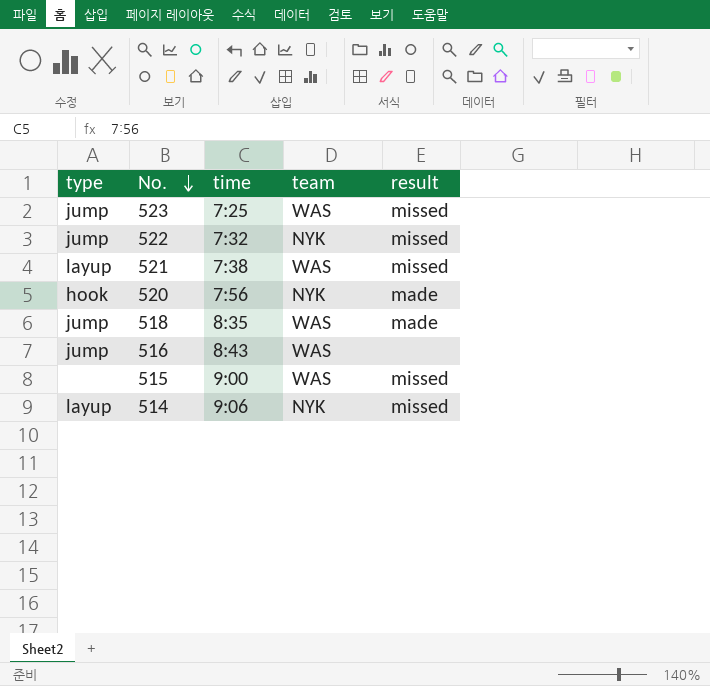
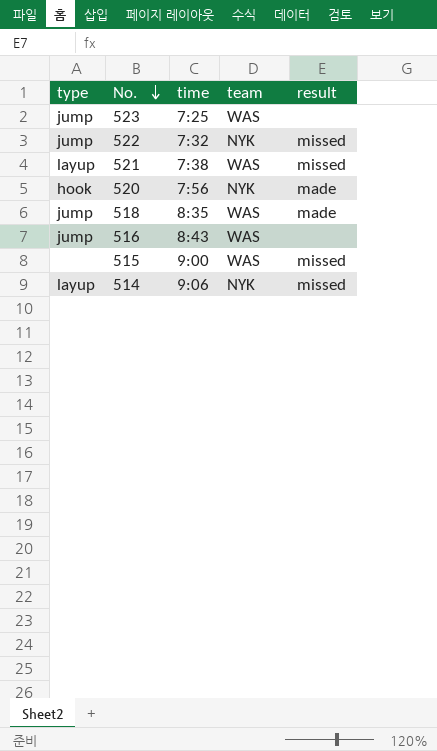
523 | result: missed -> none

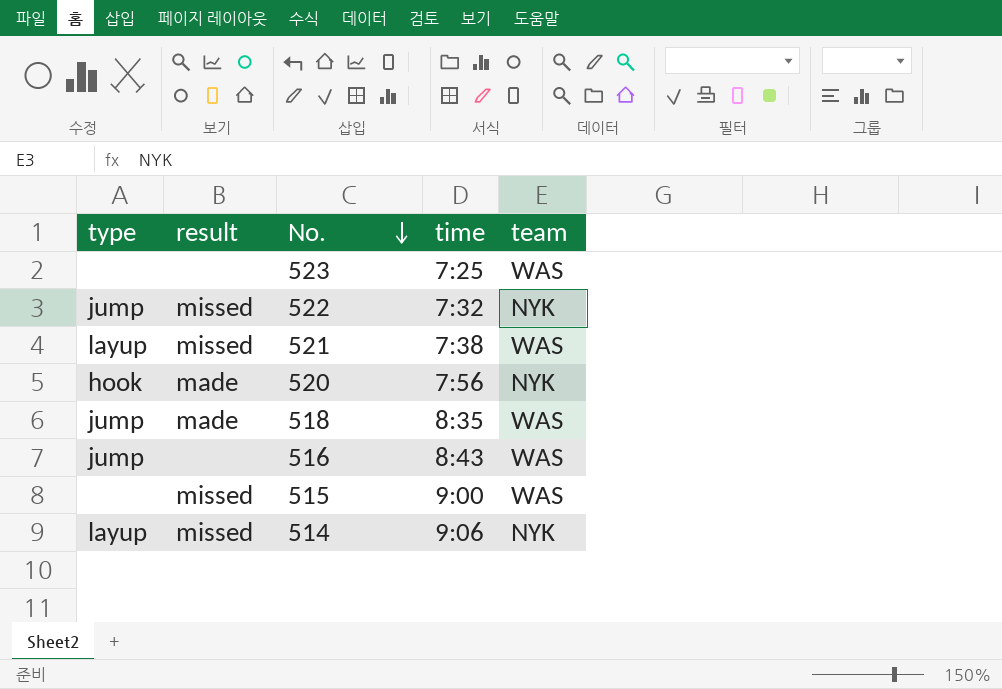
column result | position: 5 -> 2
523 | type: jump -> none

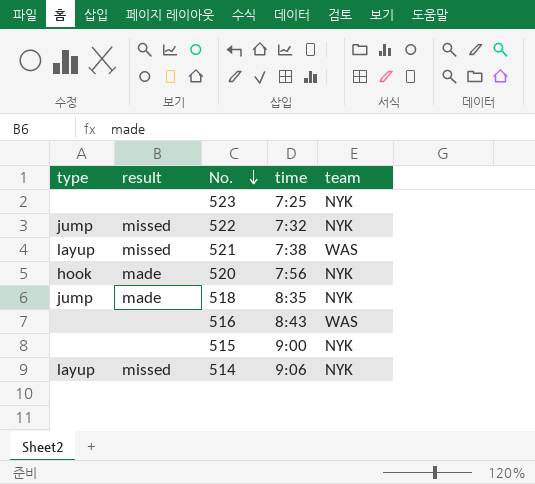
523 | team: WAS -> NYK
518 | team: WAS -> NYK
516 | type: jump -> none
515 | result: missed -> none
515 | team: WAS -> NYK

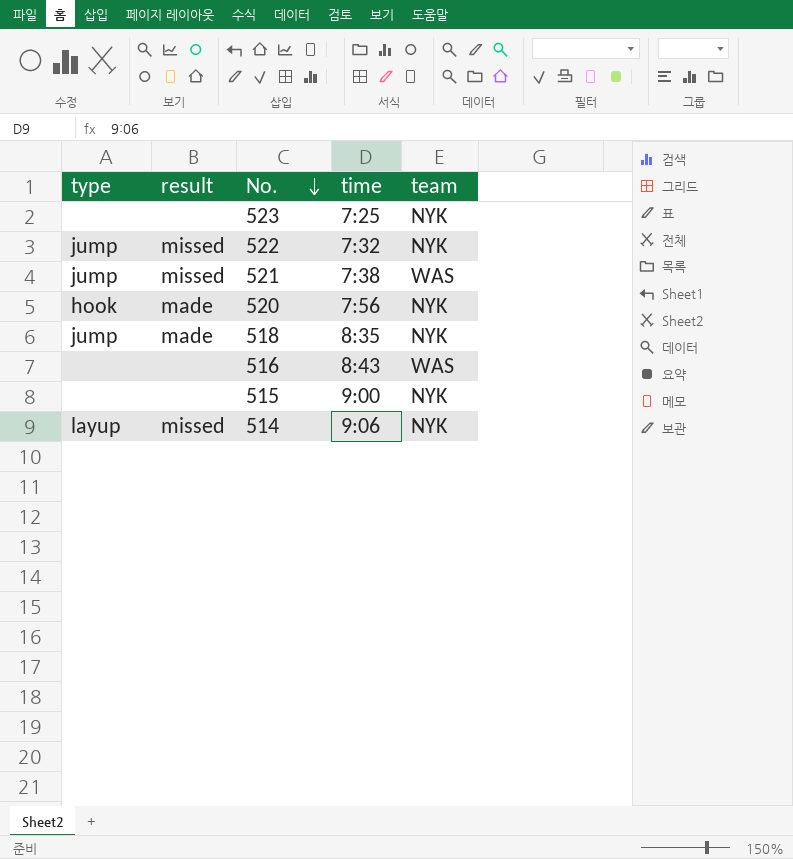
521 | type: layup -> jump

